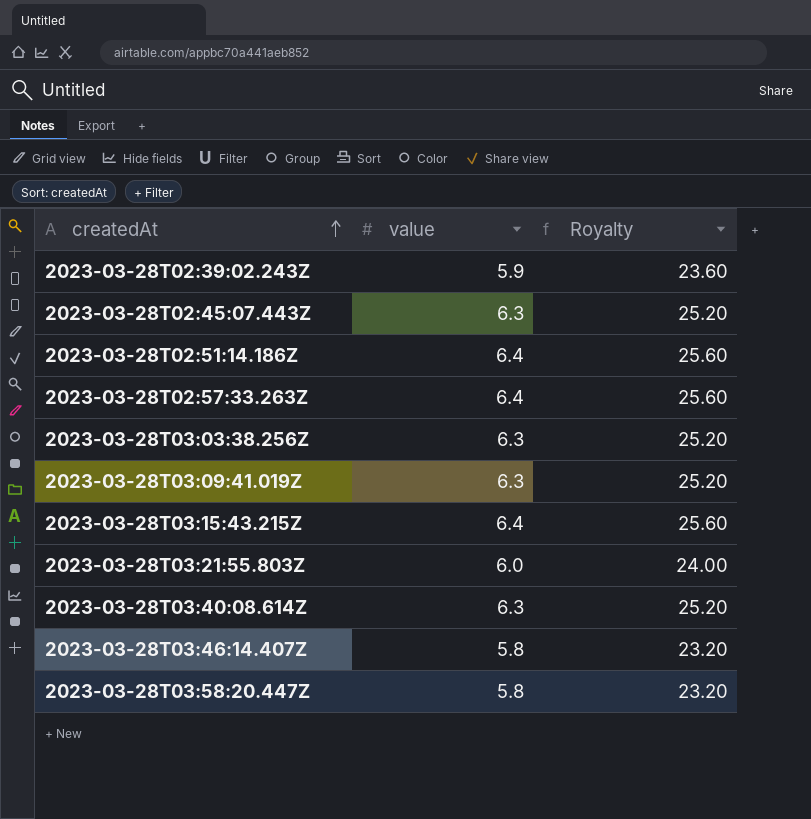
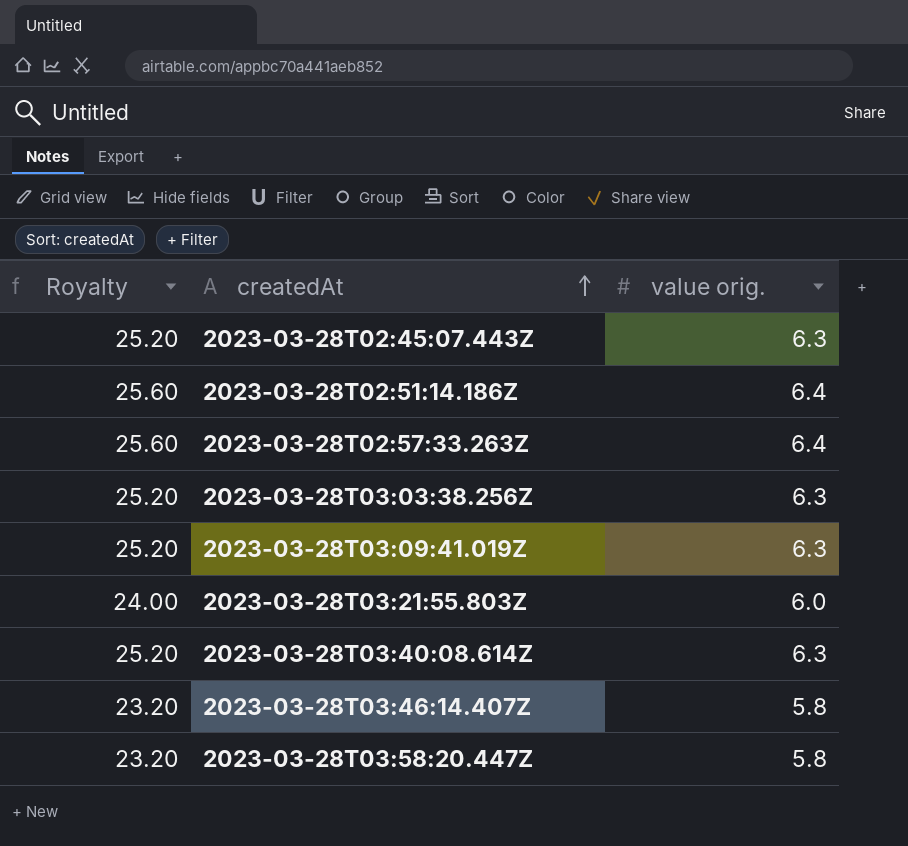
column Royalty | position: 3 -> 1
column name: value -> value orig.
row 2023-03-28T02:39:02.243Z: 5.9 | 23.60 -> none
row 2023-03-28T03:15:43.215Z: 6.4 | 25.60 -> none

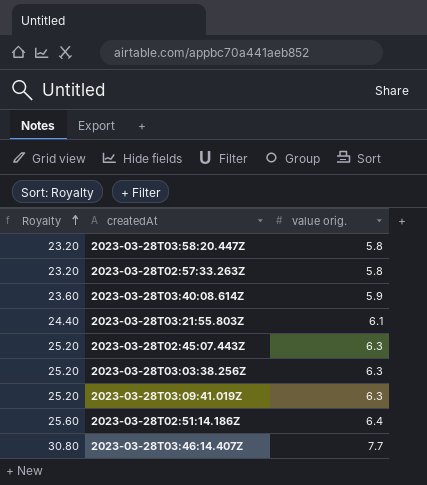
row order: createdAt ascending -> Royalty ascending
2023-03-28T02:57:33.263Z | Royalty: 25.60 -> 23.20
2023-03-28T02:57:33.263Z | value orig.: 6.4 -> 5.8
2023-03-28T03:40:08.614Z | Royalty: 25.20 -> 23.60
2023-03-28T03:40:08.614Z | value orig.: 6.3 -> 5.9
2023-03-28T03:21:55.803Z | Royalty: 24.00 -> 24.40
2023-03-28T03:21:55.803Z | value orig.: 6.0 -> 6.1
2023-03-28T03:46:14.407Z | Royalty: 23.20 -> 30.80
2023-03-28T03:46:14.407Z | value orig.: 5.8 -> 7.7

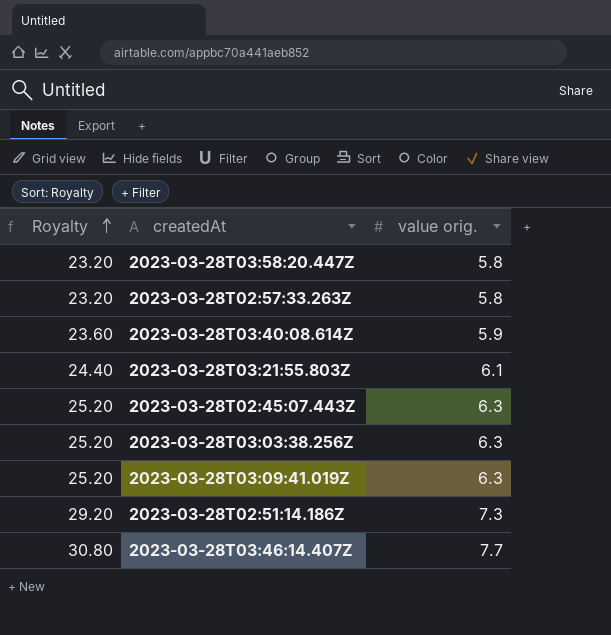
2023-03-28T02:51:14.186Z | Royalty: 25.60 -> 29.20
2023-03-28T02:51:14.186Z | value orig.: 6.4 -> 7.3

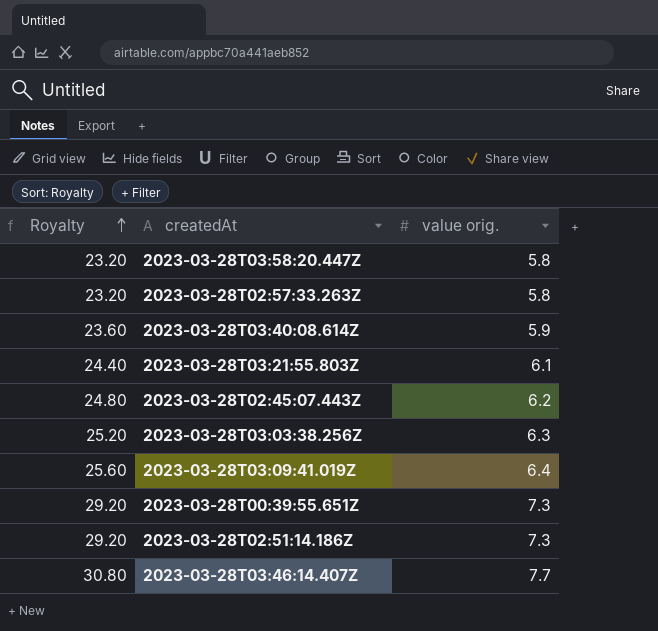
2023-03-28T02:45:07.443Z | Royalty: 25.20 -> 24.80
2023-03-28T02:45:07.443Z | value orig.: 6.3 -> 6.2
2023-03-28T03:09:41.019Z | Royalty: 25.20 -> 25.60
2023-03-28T03:09:41.019Z | value orig.: 6.3 -> 6.4
row 2023-03-28T00:39:55.651Z: none -> 29.20 | 7.3

